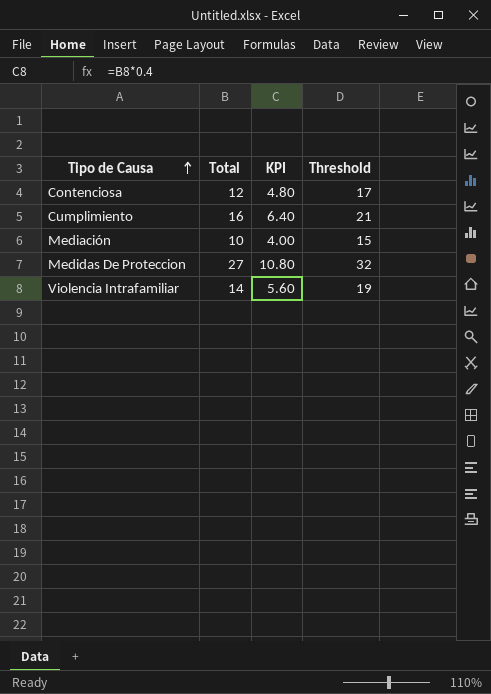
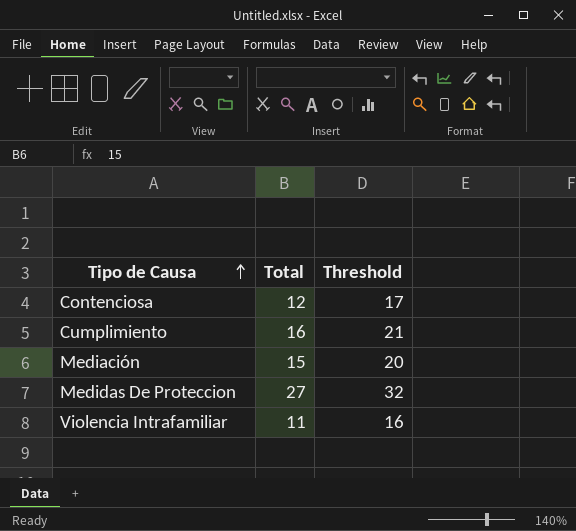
column KPI | formula: [Total] * 0.4 -> none
Mediación | Total: 10 -> 15
Mediación | Threshold: 15 -> 20
Violencia Intrafamiliar | Total: 14 -> 11
Violencia Intrafamiliar | Threshold: 19 -> 16

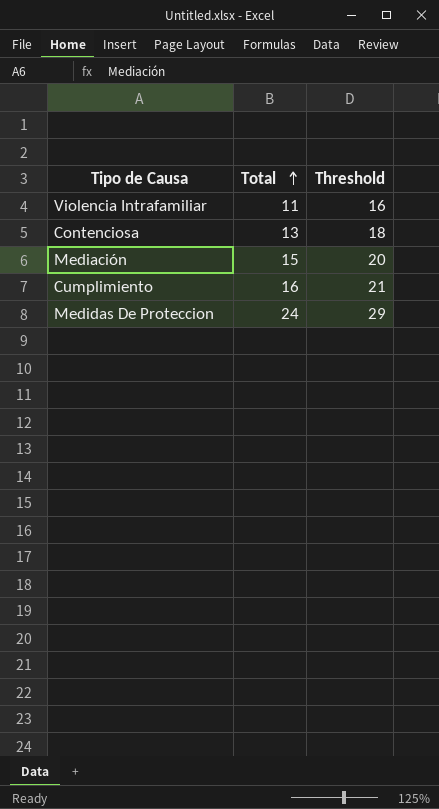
row order: Tipo de Causa ascending -> Total ascending
Contenciosa | Total: 12 -> 13
Contenciosa | Threshold: 17 -> 18
Medidas De Proteccion | Total: 27 -> 24
Medidas De Proteccion | Threshold: 32 -> 29

